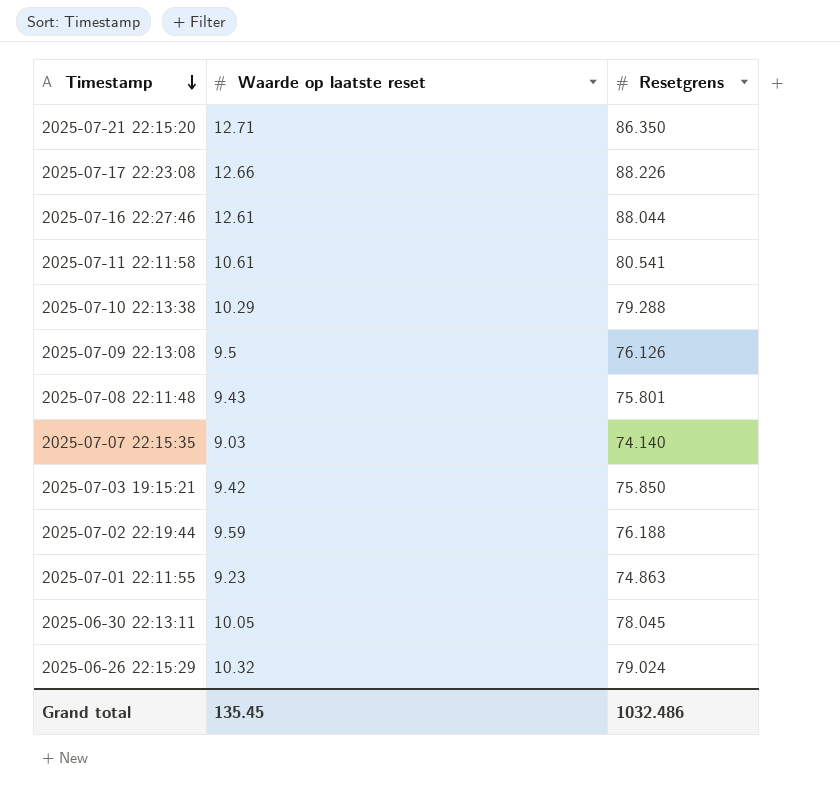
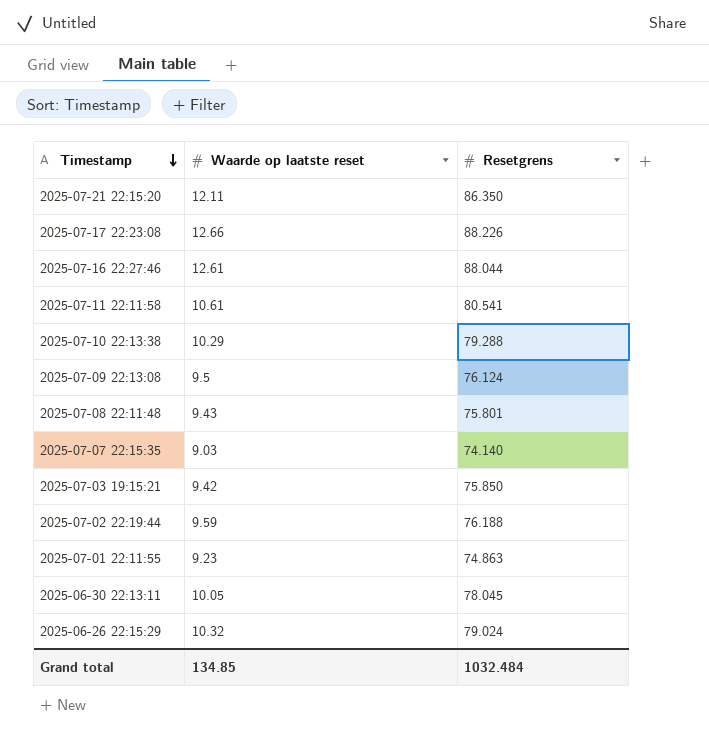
2025-07-21 22:15:20 | Waarde op laatste reset: 12.71 -> 12.11
2025-07-09 22:13:08 | Resetgrens: 76.126 -> 76.124
Grand total | Waarde op laatste reset: 135.45 -> 134.85
Grand total | Resetgrens: 1032.486 -> 1032.484

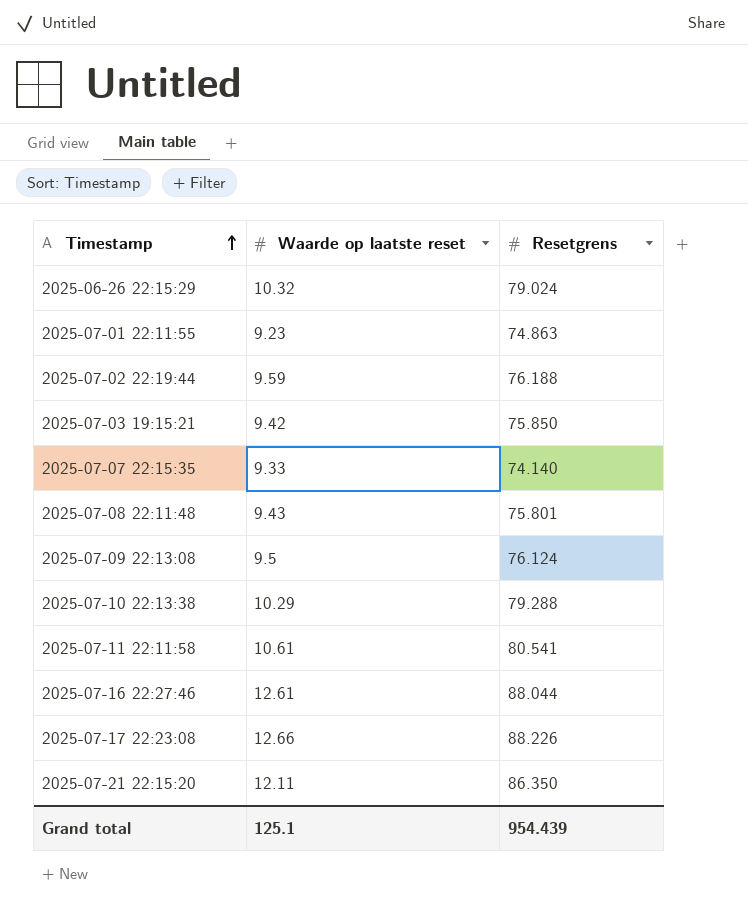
row order: Timestamp descending -> Timestamp ascending
row 2025-06-30 22:13:11: 10.05 | 78.045 -> none
2025-07-07 22:15:35 | Waarde op laatste reset: 9.03 -> 9.33
Grand total | Waarde op laatste reset: 134.85 -> 125.1
Grand total | Resetgrens: 1032.484 -> 954.439

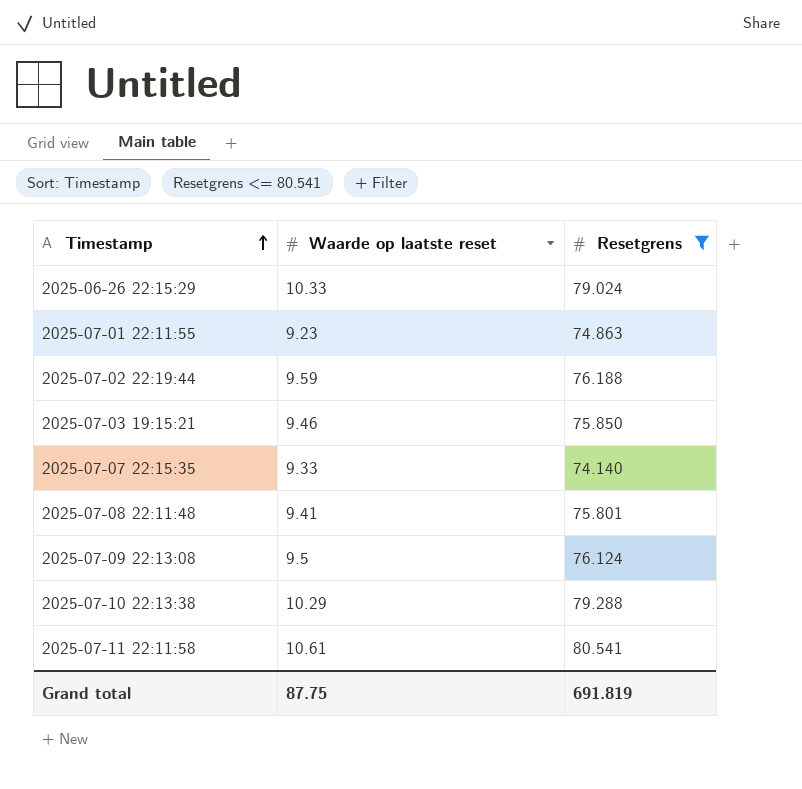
filter: none -> Resetgrens <= 80.541
2025-06-26 22:15:29 | Waarde op laatste reset: 10.32 -> 10.33
2025-07-03 19:15:21 | Waarde op laatste reset: 9.42 -> 9.46
2025-07-08 22:11:48 | Waarde op laatste reset: 9.43 -> 9.41
Grand total | Waarde op laatste reset: 125.1 -> 87.75
Grand total | Resetgrens: 954.439 -> 691.819

